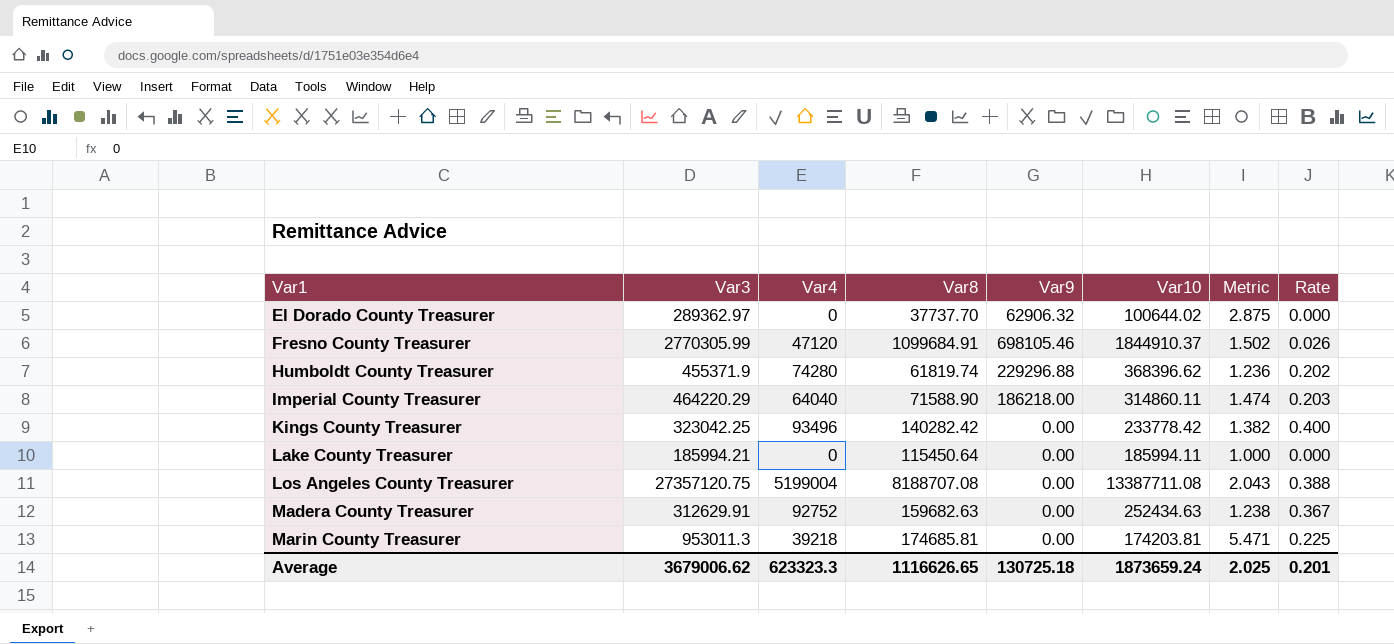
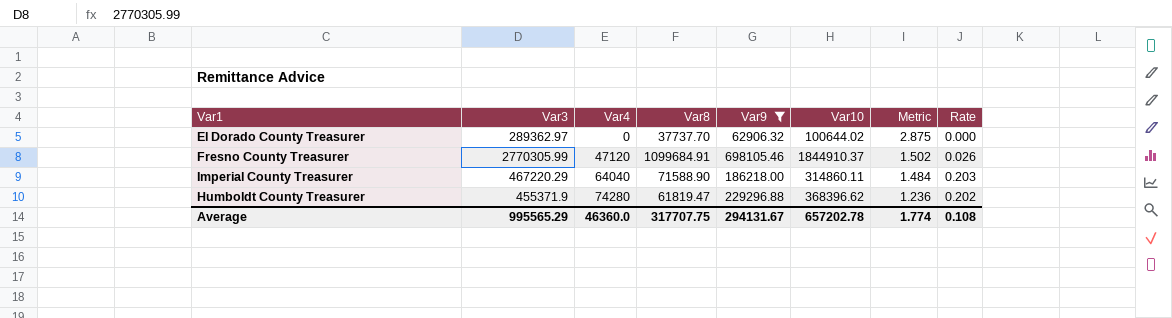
filter: none -> Var9 != 0.00
row order: Var1 ascending -> Var4 ascending
Imperial County Treasurer | Var3: 464220.29 -> 467220.29
Imperial County Treasurer | Metric: 1.474 -> 1.484
Humboldt County Treasurer | Var8: 61819.74 -> 61819.47
Average | Var3: 3679006.62 -> 995565.29
Average | Var4: 623323.3 -> 46360.0
Average | Var8: 1116626.65 -> 317707.75
Average | Var9: 130725.18 -> 294131.67
Average | Var10: 1873659.24 -> 657202.78
Average | Metric: 2.025 -> 1.774
Average | Rate: 0.201 -> 0.108

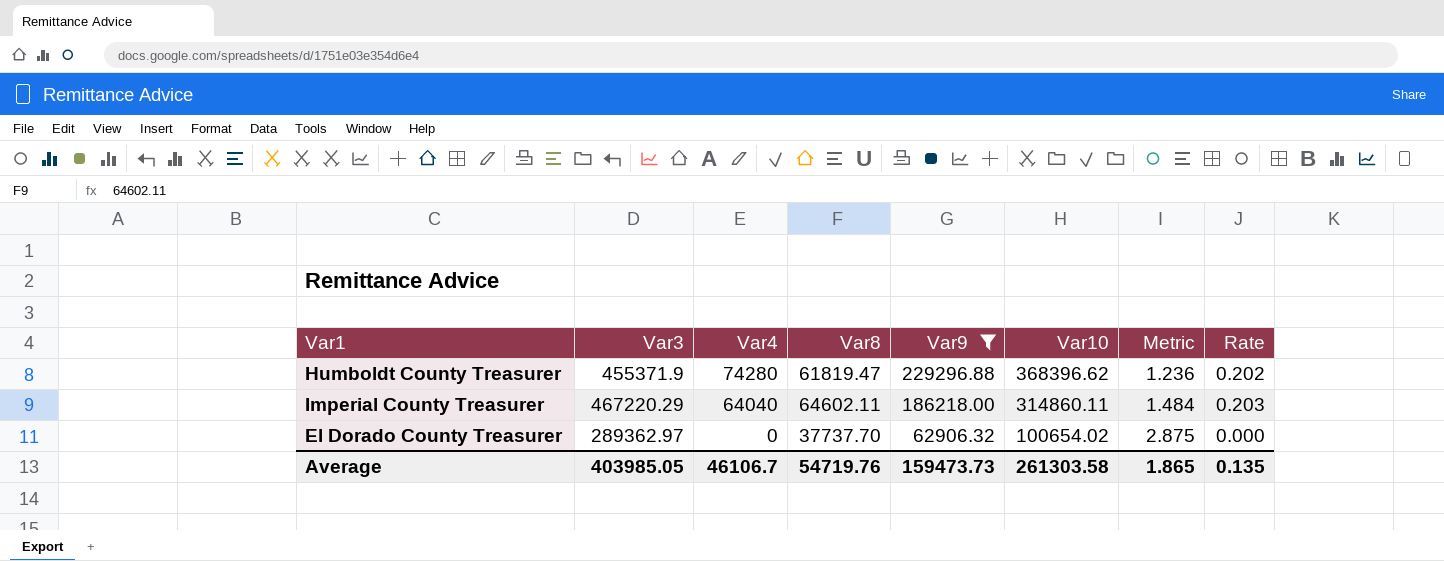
row order: Var4 ascending -> Var4 descending
row Fresno County Treasurer: 2770305.99 | 47120 | 1099684.91 | 698105.46 | 1844910.37 | 1.502 | 0.026 -> none
Imperial County Treasurer | Var8: 71588.90 -> 64602.11
El Dorado County Treasurer | Var10: 100644.02 -> 100654.02
Average | Var3: 995565.29 -> 403985.05
Average | Var4: 46360.0 -> 46106.7
Average | Var8: 317707.75 -> 54719.76
Average | Var9: 294131.67 -> 159473.73
Average | Var10: 657202.78 -> 261303.58
Average | Metric: 1.774 -> 1.865
Average | Rate: 0.108 -> 0.135

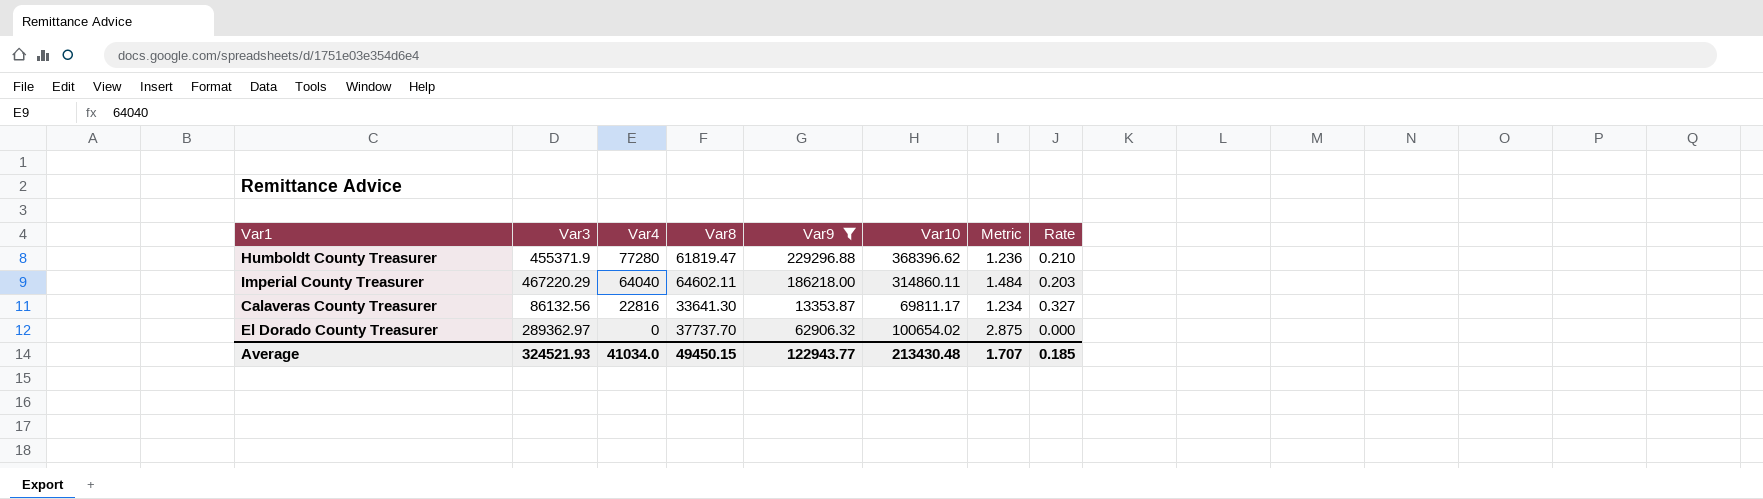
Humboldt County Treasurer | Var4: 74280 -> 77280
Humboldt County Treasurer | Rate: 0.202 -> 0.210
row Calaveras County Treasurer: none -> 86132.56 | 22816 | 33641.30 | 13353.87 | 69811.17 | 1.234 | 0.327
Average | Var3: 403985.05 -> 324521.93
Average | Var4: 46106.7 -> 41034.0
Average | Var8: 54719.76 -> 49450.15
Average | Var9: 159473.73 -> 122943.77
Average | Var10: 261303.58 -> 213430.48
Average | Metric: 1.865 -> 1.707
Average | Rate: 0.135 -> 0.185

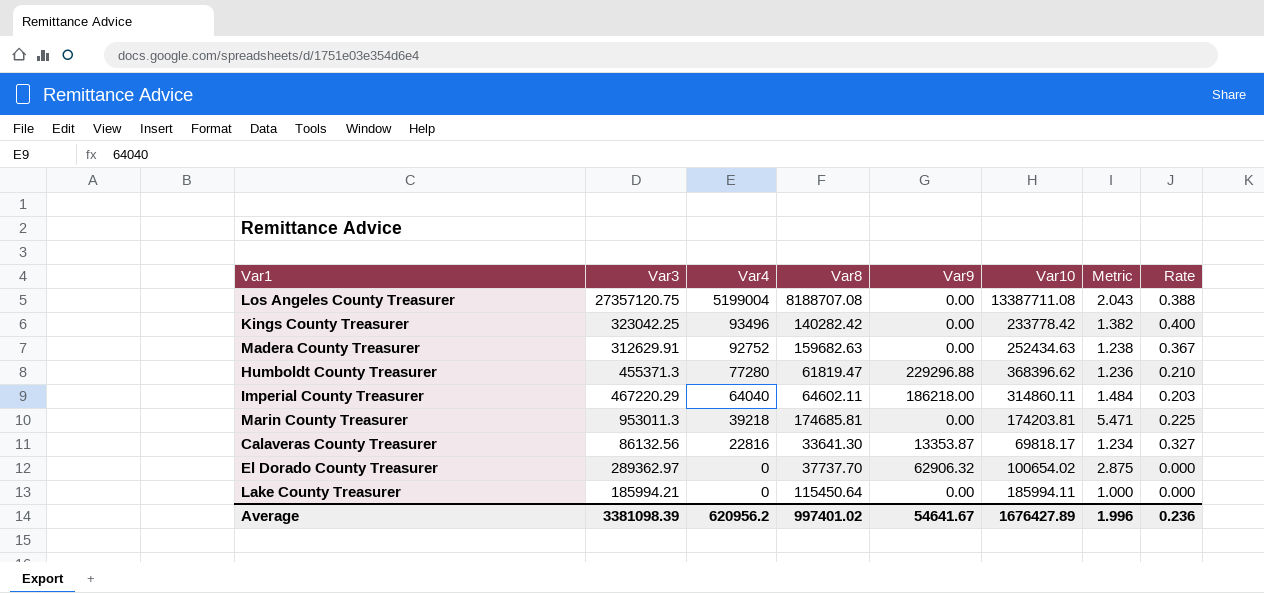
filter: Var9 != 0.00 -> none
Humboldt County Treasurer | Var3: 455371.9 -> 455371.3
Calaveras County Treasurer | Var10: 69811.17 -> 69818.17
Average | Var3: 324521.93 -> 3381098.39
Average | Var4: 41034.0 -> 620956.2
Average | Var8: 49450.15 -> 997401.02
Average | Var9: 122943.77 -> 54641.67
Average | Var10: 213430.48 -> 1676427.89
Average | Metric: 1.707 -> 1.996
Average | Rate: 0.185 -> 0.236

